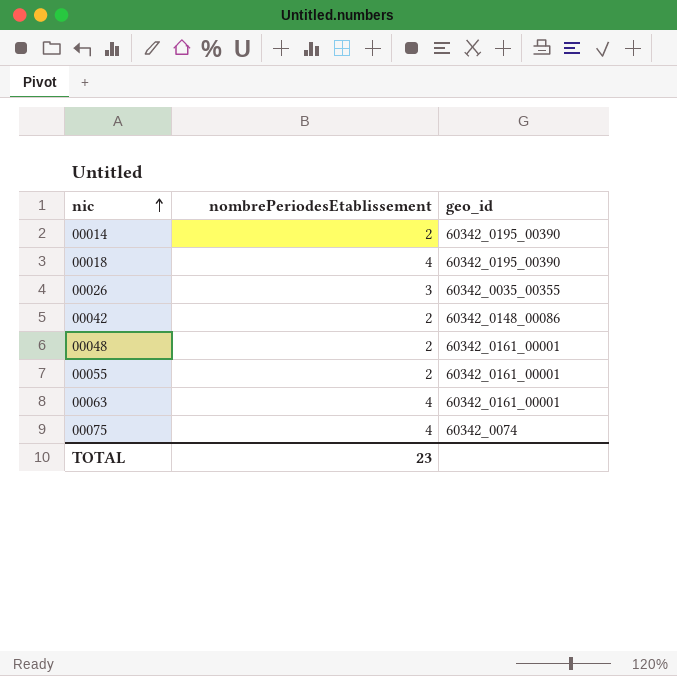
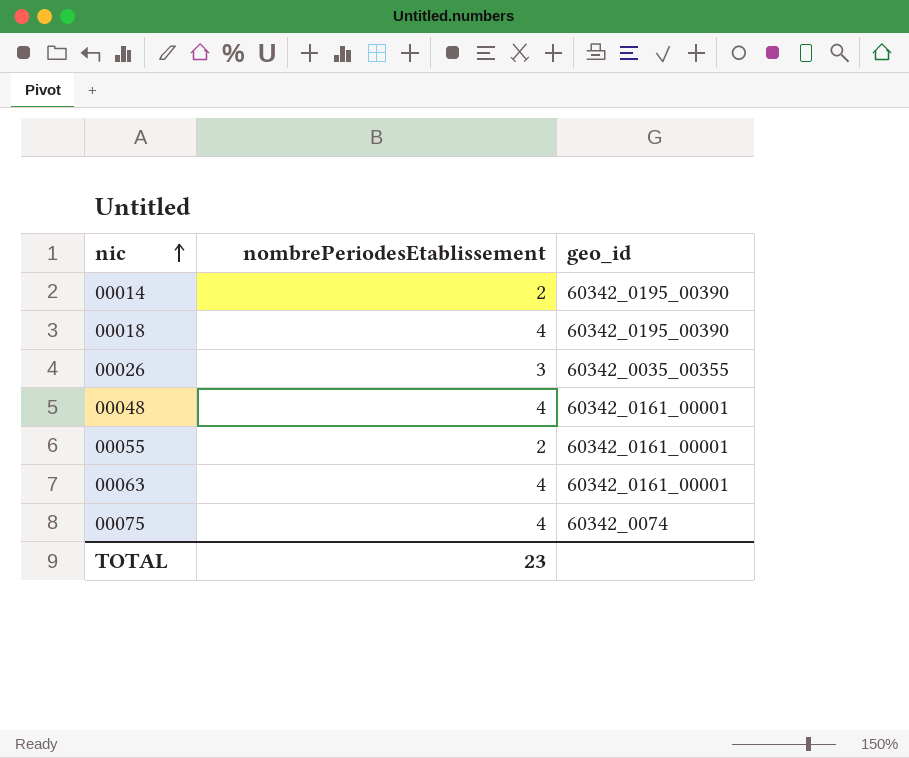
row 00042: 2 | 60342_0148_00086 -> none
00048 | nombrePeriodesEtablissement: 2 -> 4

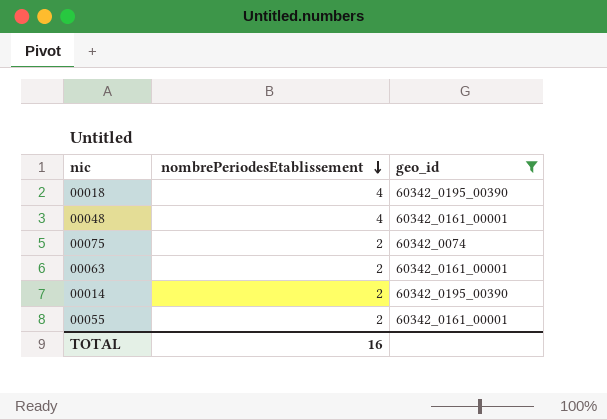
filter: none -> geo_id != 60342_0035_00355
row order: nic ascending -> nombrePeriodesEtablissement descending
00075 | nombrePeriodesEtablissement: 4 -> 2
00063 | nombrePeriodesEtablissement: 4 -> 2
TOTAL | nombrePeriodesEtablissement: 23 -> 16

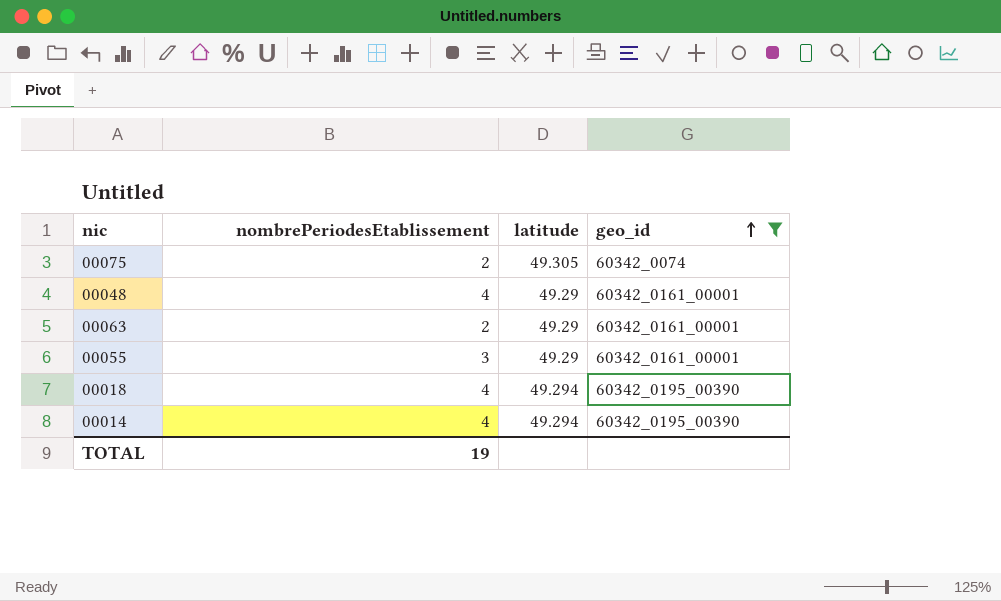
row order: nombrePeriodesEtablissement descending -> geo_id ascending
column latitude | position: none -> 3
00055 | nombrePeriodesEtablissement: 2 -> 3
00014 | nombrePeriodesEtablissement: 2 -> 4
TOTAL | nombrePeriodesEtablissement: 16 -> 19

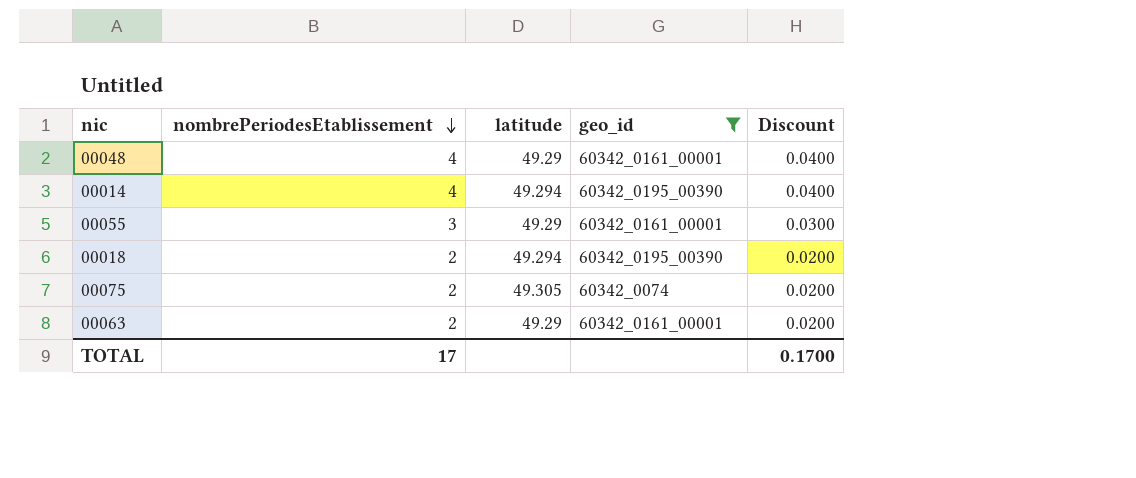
row order: geo_id ascending -> nombrePeriodesEtablissement descending
column Discount | formula: none -> [nombrePeriodesEtablissement] * 0.01
00018 | nombrePeriodesEtablissement: 4 -> 2
TOTAL | nombrePeriodesEtablissement: 19 -> 17

